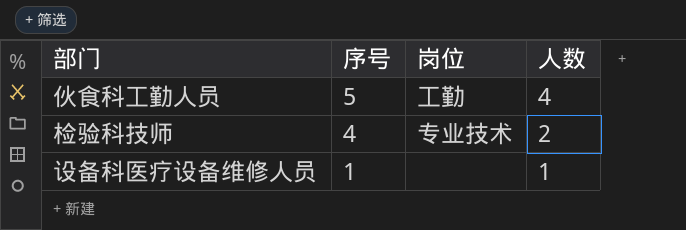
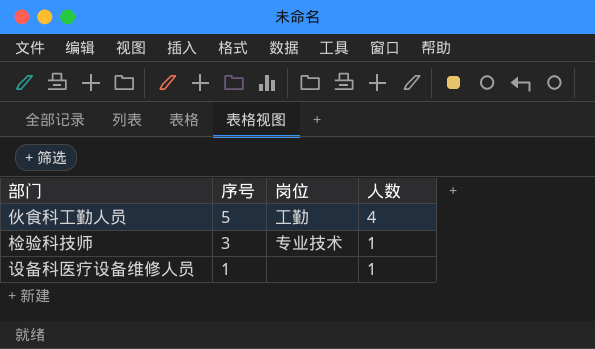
检验科技师 | 序号: 4 -> 3
检验科技师 | 人数: 2 -> 1

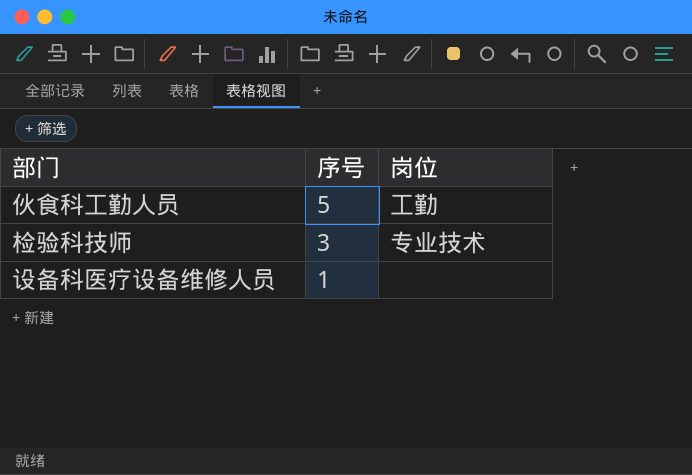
column 人数 | position: 4 -> none

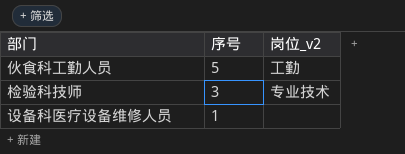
column name: 岗位 -> 岗位_v2

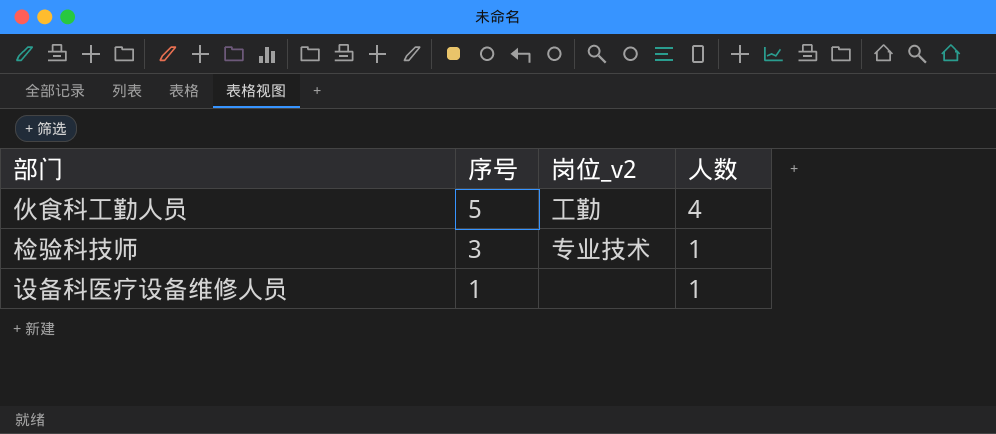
column 人数 | position: none -> 4

